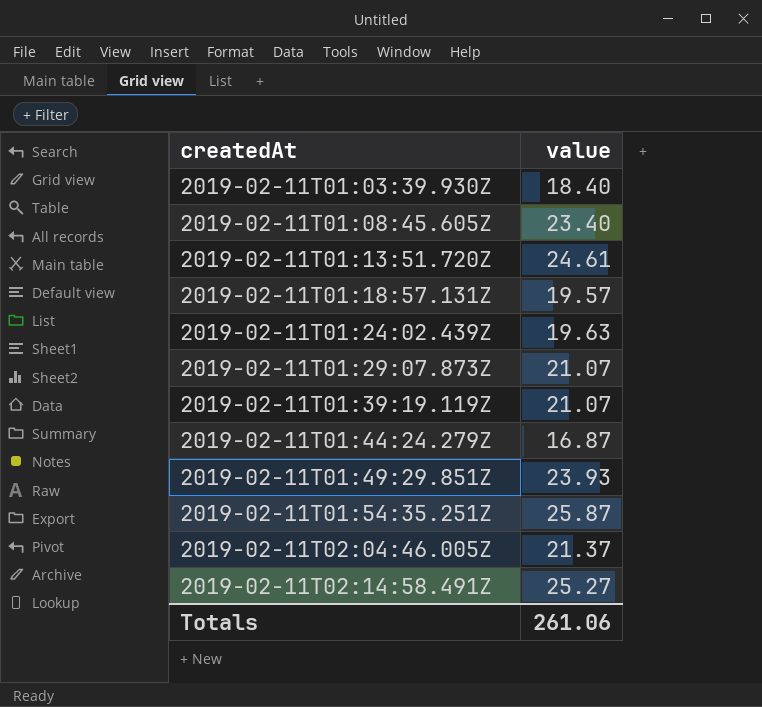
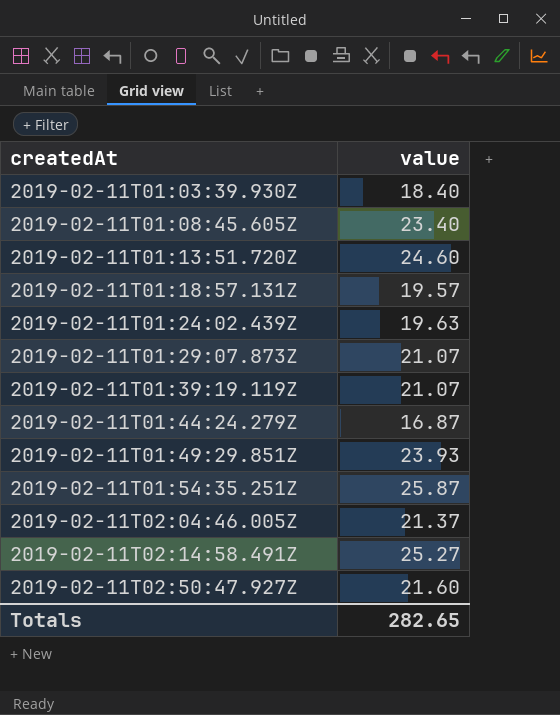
2019-02-11T01:13:51.720Z | value: 24.61 -> 24.60
row 2019-02-11T02:50:47.927Z: none -> 21.60
Totals | value: 261.06 -> 282.65

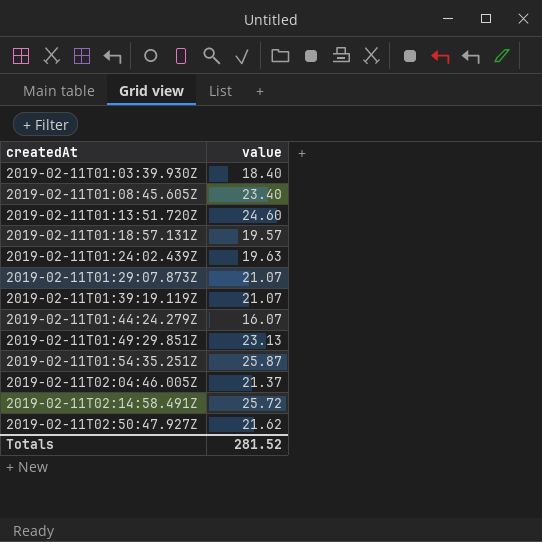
2019-02-11T01:44:24.279Z | value: 16.87 -> 16.07
2019-02-11T01:49:29.851Z | value: 23.93 -> 23.13
2019-02-11T02:14:58.491Z | value: 25.27 -> 25.72
2019-02-11T02:50:47.927Z | value: 21.60 -> 21.62
Totals | value: 282.65 -> 281.52

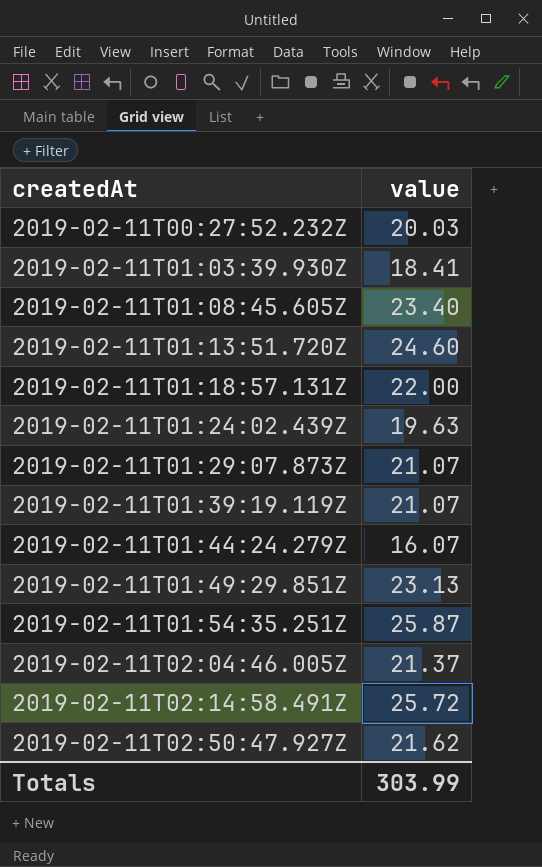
row 2019-02-11T00:27:52.232Z: none -> 20.03
2019-02-11T01:03:39.930Z | value: 18.40 -> 18.41
2019-02-11T01:18:57.131Z | value: 19.57 -> 22.00
Totals | value: 281.52 -> 303.99

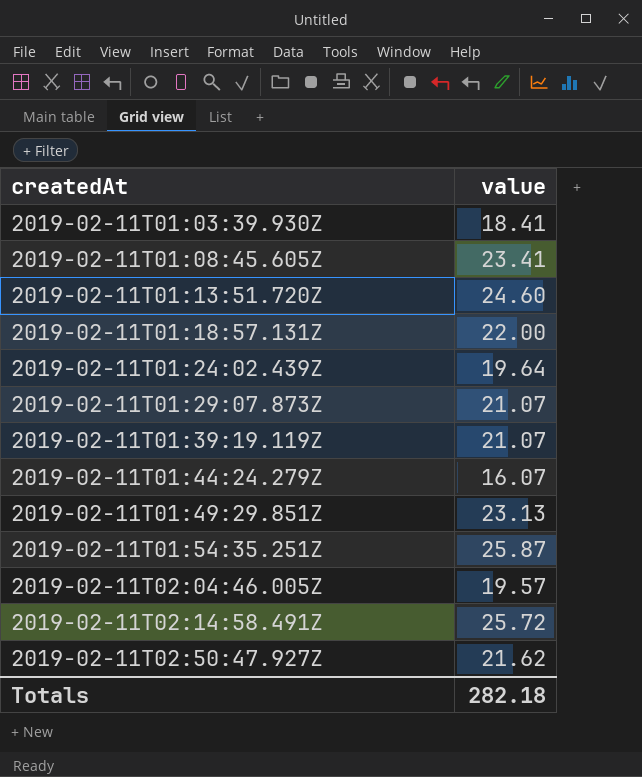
row 2019-02-11T00:27:52.232Z: 20.03 -> none
2019-02-11T01:08:45.605Z | value: 23.40 -> 23.41
2019-02-11T01:24:02.439Z | value: 19.63 -> 19.64
2019-02-11T02:04:46.005Z | value: 21.37 -> 19.57
Totals | value: 303.99 -> 282.18

